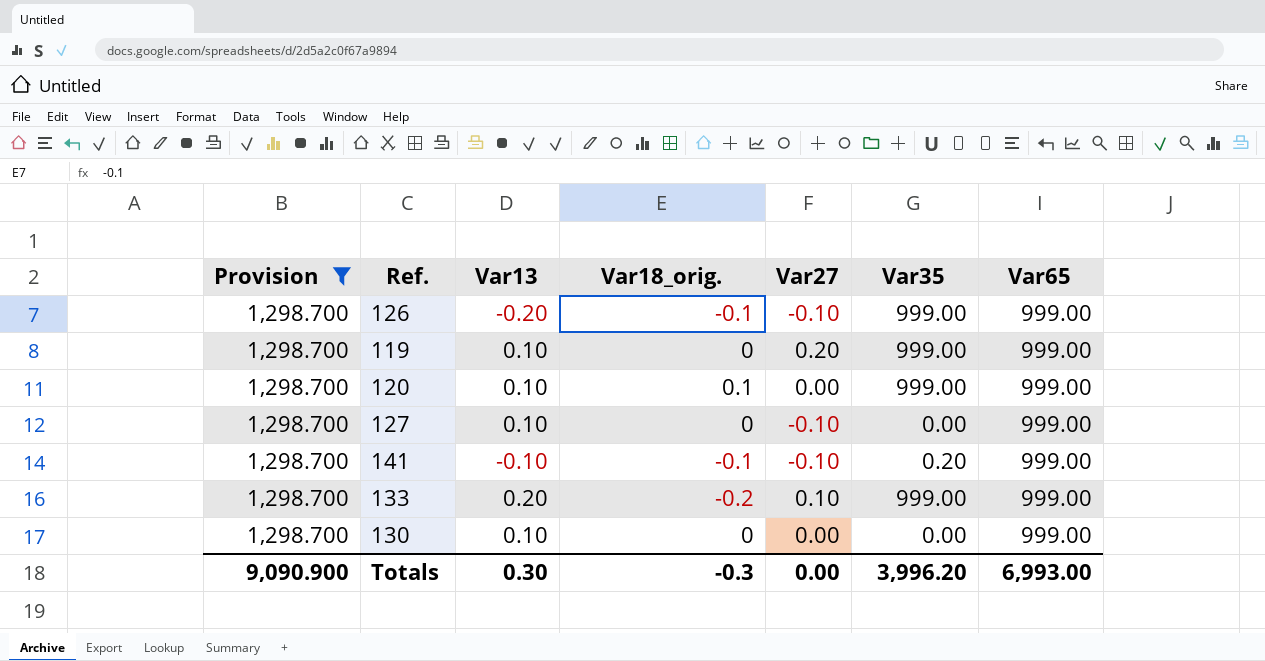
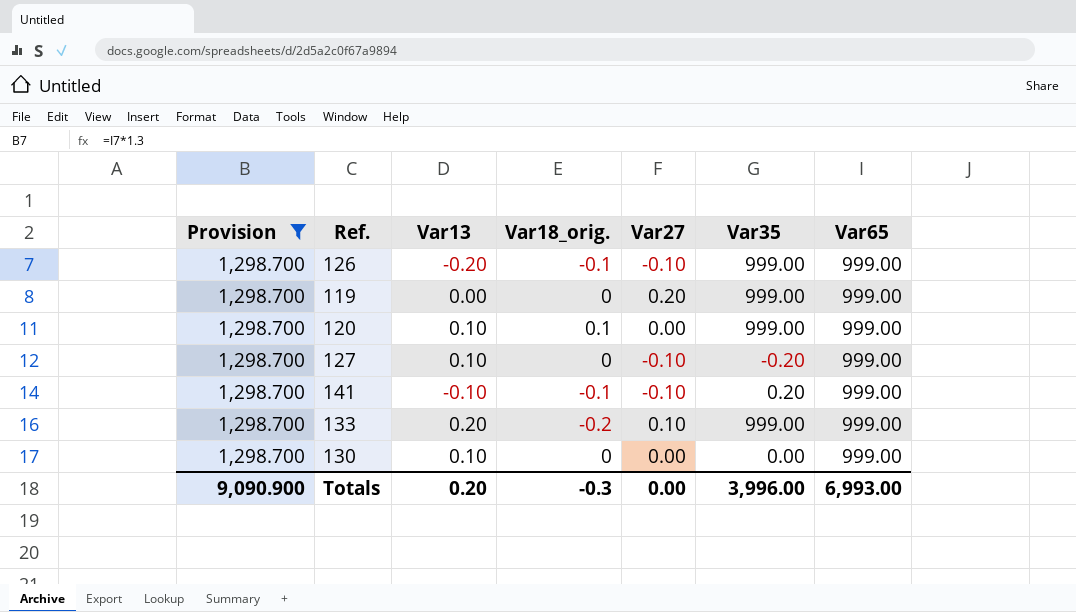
119 | Var13: 0.10 -> 0.00
127 | Var35: 0.00 -> -0.20
Totals | Var13: 0.30 -> 0.20
Totals | Var35: 3,996.20 -> 3,996.00

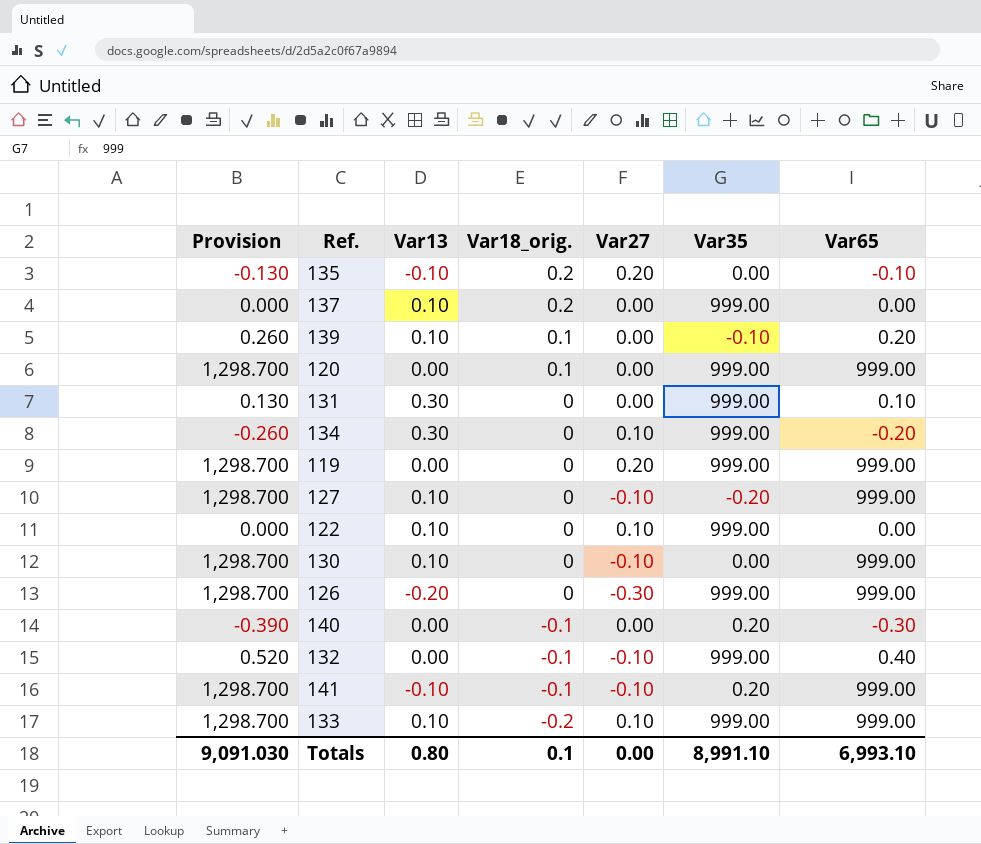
filter: Provision = 1,298.700 -> none
row order: none -> Var18_orig. descending
120 | Var13: 0.10 -> 0.00
130 | Var27: 0.00 -> -0.10
126 | Var18_orig.: -0.1 -> 0
126 | Var27: -0.10 -> -0.30
133 | Var13: 0.20 -> 0.10
Totals | Provision: 9,090.900 -> 9,091.030
Totals | Var13: 0.20 -> 0.80
Totals | Var18_orig.: -0.3 -> 0.1
Totals | Var35: 3,996.00 -> 8,991.10
Totals | Var65: 6,993.00 -> 6,993.10

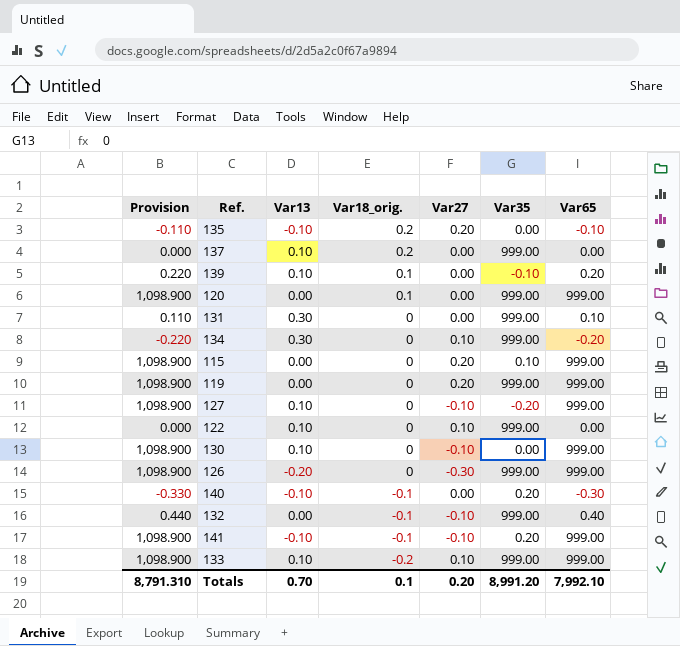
column Provision | formula: [Var65] * 1.3 -> [Var65] * 1.1
row 115: none -> 1,098.900 | 0.00 | 0 | 0.20 | 0.10 | 999.00
140 | Var13: 0.00 -> -0.10
Totals | Provision: 9,091.030 -> 8,791.310
Totals | Var13: 0.80 -> 0.70
Totals | Var27: 0.00 -> 0.20
Totals | Var35: 8,991.10 -> 8,991.20
Totals | Var65: 6,993.10 -> 7,992.10

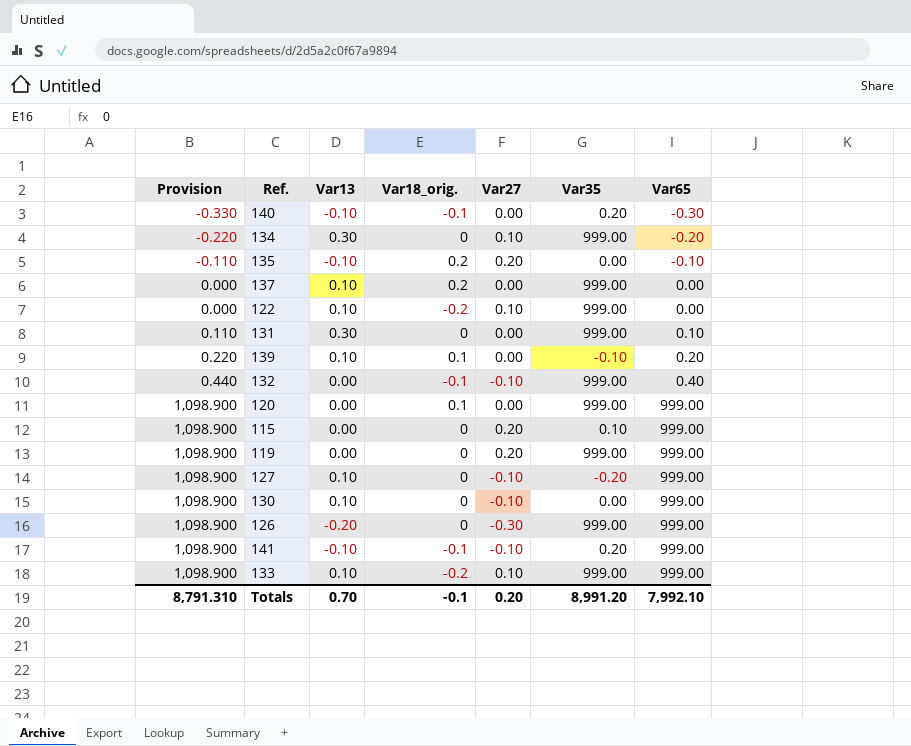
row order: Var18_orig. descending -> Provision ascending
122 | Var18_orig.: 0 -> -0.2
Totals | Var18_orig.: 0.1 -> -0.1

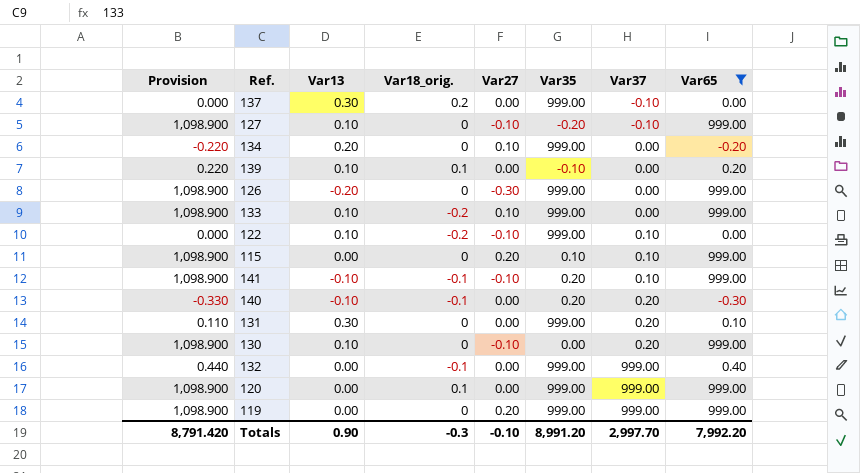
filter: none -> Var65 != -0.10
row order: Provision ascending -> Var37 ascending
column Var37 | position: none -> 7
137 | Var13: 0.10 -> 0.30
134 | Var13: 0.30 -> 0.20
122 | Var27: 0.10 -> -0.10
132 | Var27: -0.10 -> 0.00
Totals | Provision: 8,791.310 -> 8,791.420
Totals | Var13: 0.70 -> 0.90
Totals | Var18_orig.: -0.1 -> -0.3
Totals | Var27: 0.20 -> -0.10
Totals | Var65: 7,992.10 -> 7,992.20

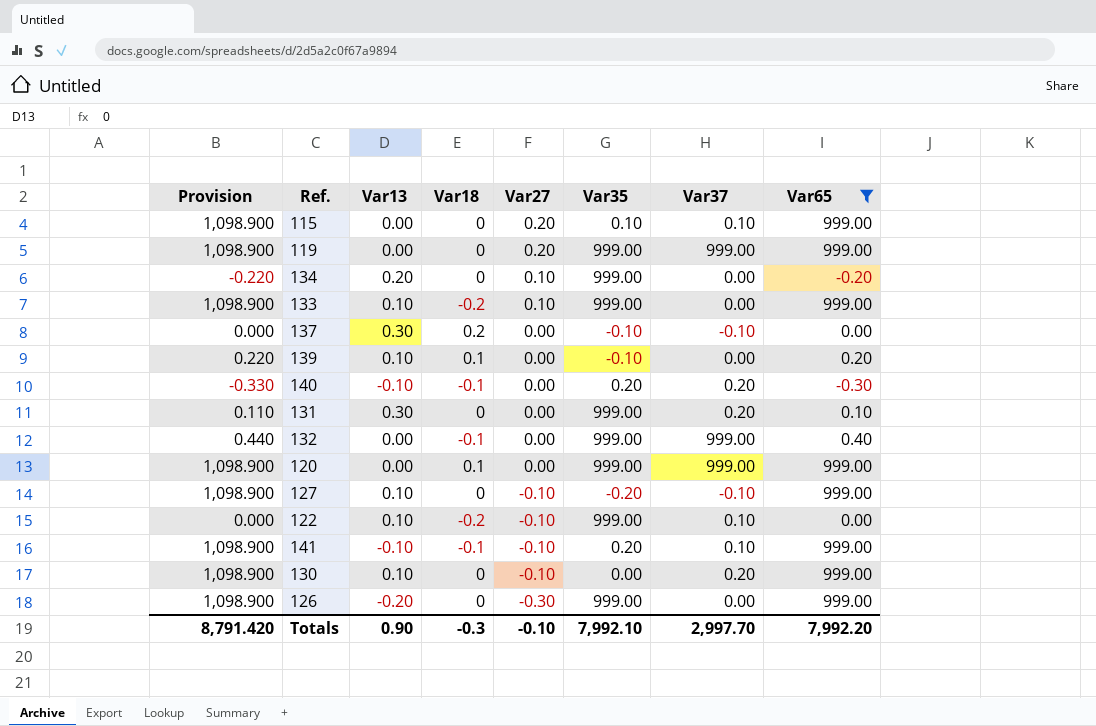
row order: Var37 ascending -> Var27 descending
column name: Var18_orig. -> Var18
137 | Var35: 999.00 -> -0.10
Totals | Var35: 8,991.20 -> 7,992.10

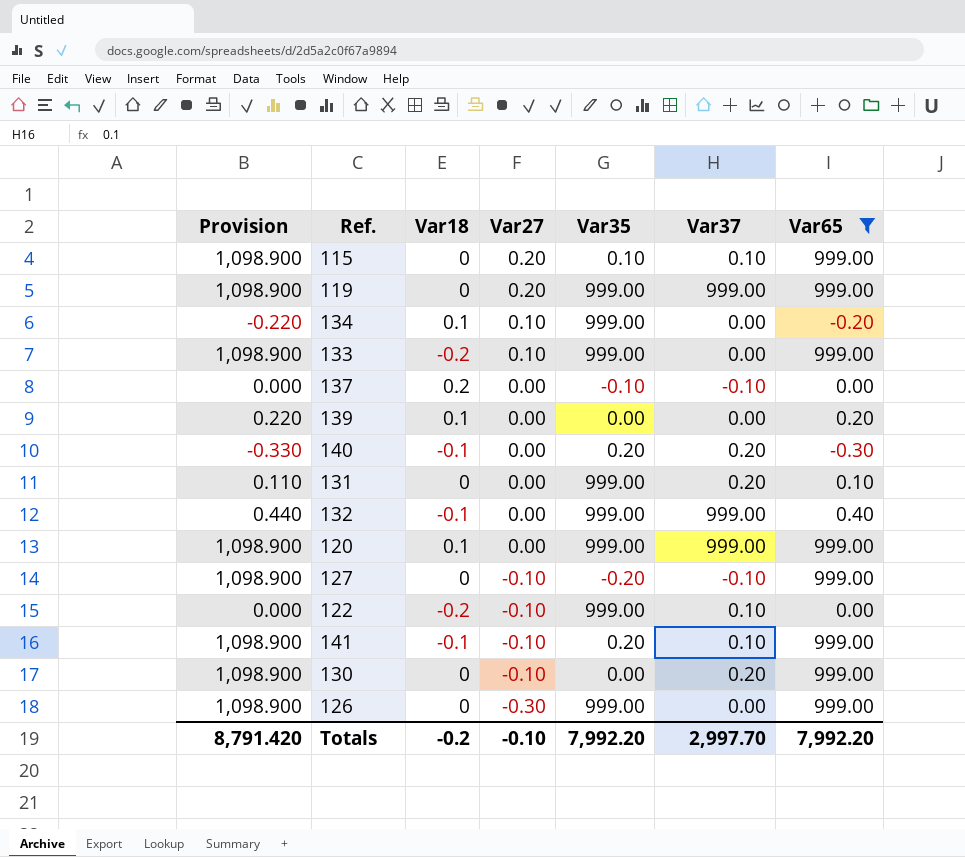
column Var13 | position: 3 -> none
134 | Var18: 0 -> 0.1
139 | Var35: -0.10 -> 0.00
Totals | Var18: -0.3 -> -0.2
Totals | Var35: 7,992.10 -> 7,992.20

